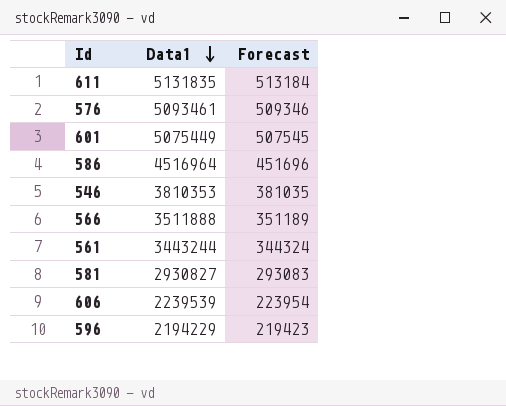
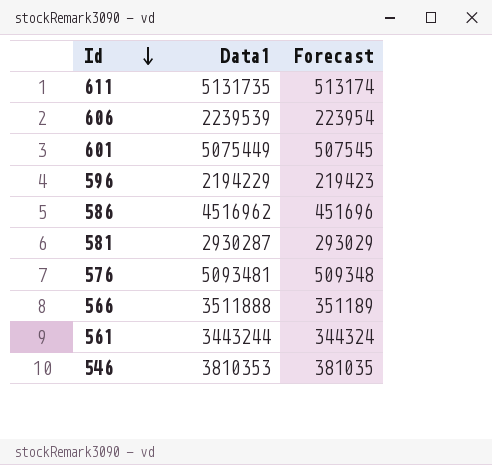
row order: Data1 descending -> Id descending
611 | Data1: 5131835 -> 5131735
611 | Forecast: 513184 -> 513174
586 | Data1: 4516964 -> 4516962
581 | Data1: 2930827 -> 2930287
581 | Forecast: 293083 -> 293029
576 | Data1: 5093461 -> 5093481
576 | Forecast: 509346 -> 509348

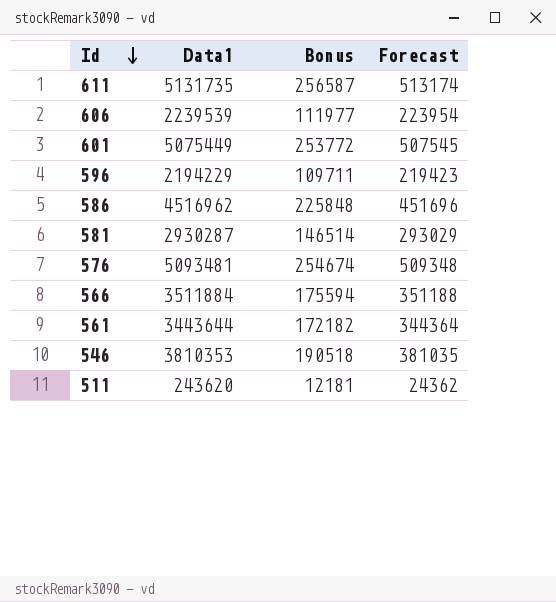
column Bonus | formula: none -> [Data1] * 0.05
566 | Data1: 3511888 -> 3511884
566 | Forecast: 351189 -> 351188
561 | Data1: 3443244 -> 3443644
561 | Forecast: 344324 -> 344364
row 511: none -> 243620 | 12181 | 24362

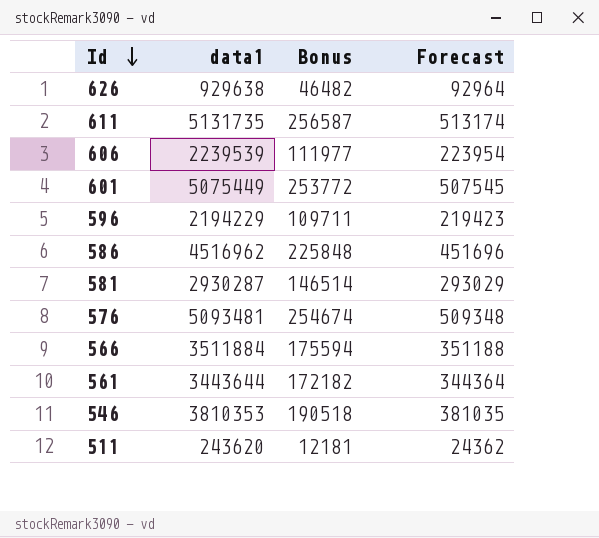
column name: Data1 -> data1
row 626: none -> 929638 | 46482 | 92964

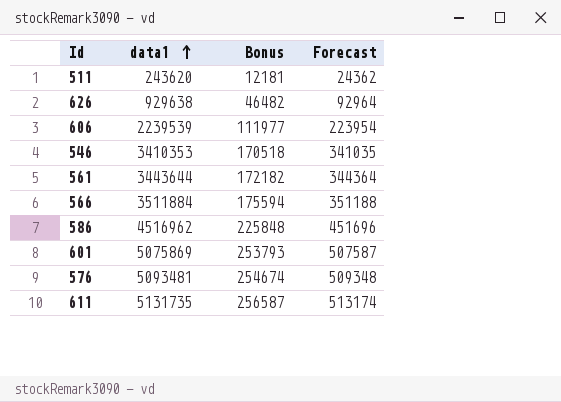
row order: Id descending -> data1 ascending
row 596: 2194229 | 109711 | 219423 -> none
row 581: 2930287 | 146514 | 293029 -> none
546 | data1: 3810353 -> 3410353
546 | Bonus: 190518 -> 170518
546 | Forecast: 381035 -> 341035
601 | data1: 5075449 -> 5075869
601 | Bonus: 253772 -> 253793
601 | Forecast: 507545 -> 507587

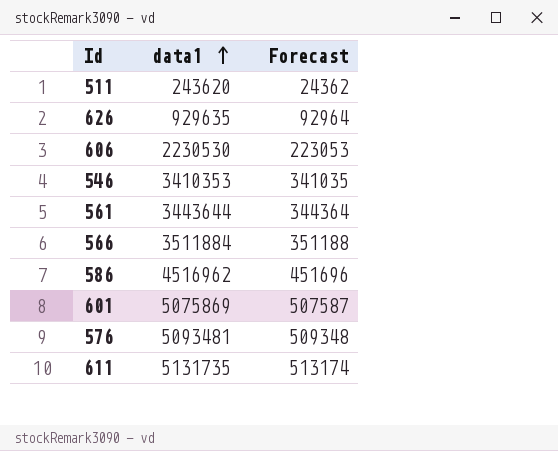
column Bonus | formula: [data1] * 0.05 -> none
626 | data1: 929638 -> 929635
606 | data1: 2239539 -> 2230530
606 | Forecast: 223954 -> 223053

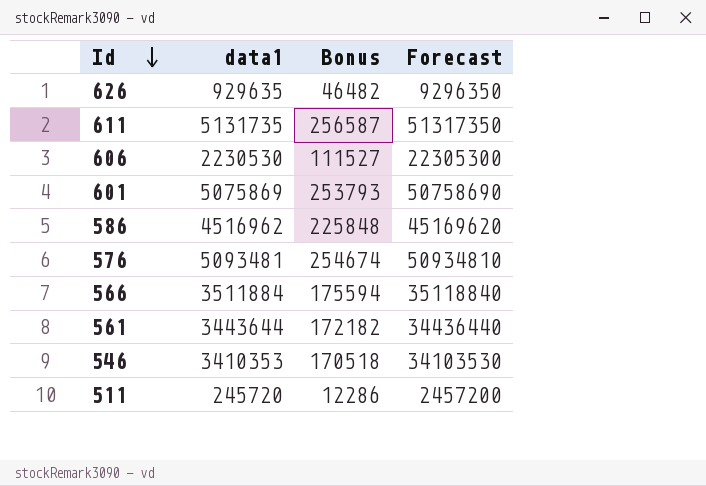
row order: data1 ascending -> Id descending
column Bonus | formula: none -> [data1] * 0.05
column Forecast | formula: [data1] * 0.1 -> [data1] * 10
511 | data1: 243620 -> 245720

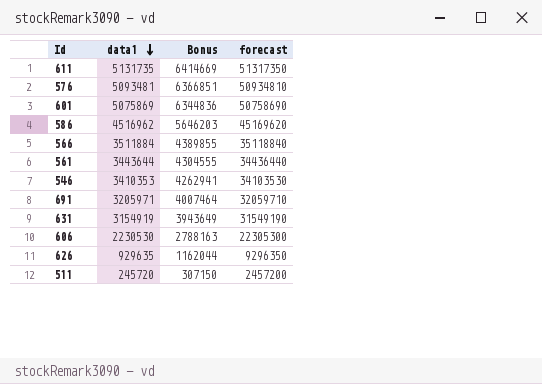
row order: Id descending -> data1 descending
column Bonus | formula: [data1] * 0.05 -> [data1] * 1.25
column name: Forecast -> forecast
row 691: none -> 3205971 | 4007464 | 32059710
row 631: none -> 3154919 | 3943649 | 31549190

